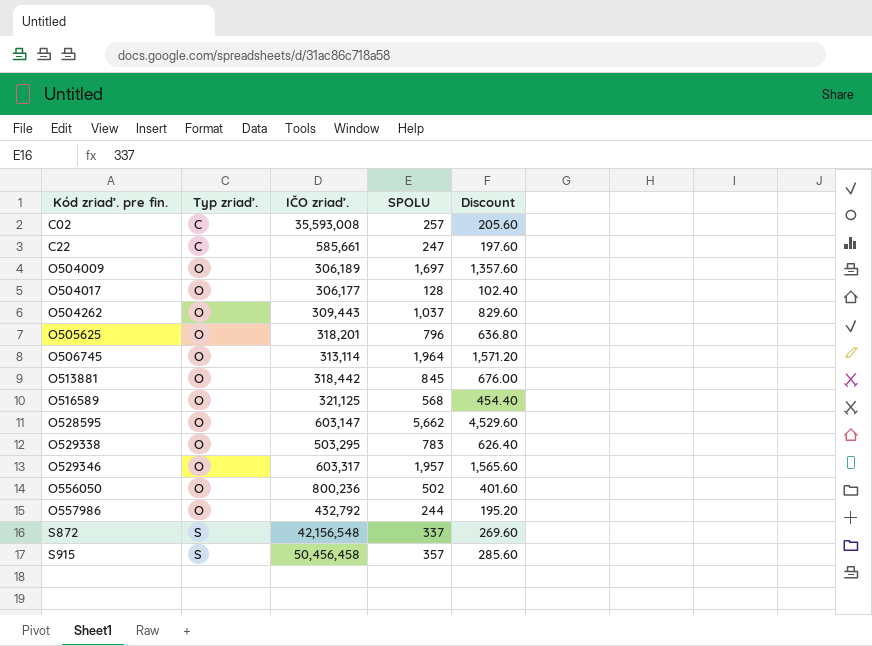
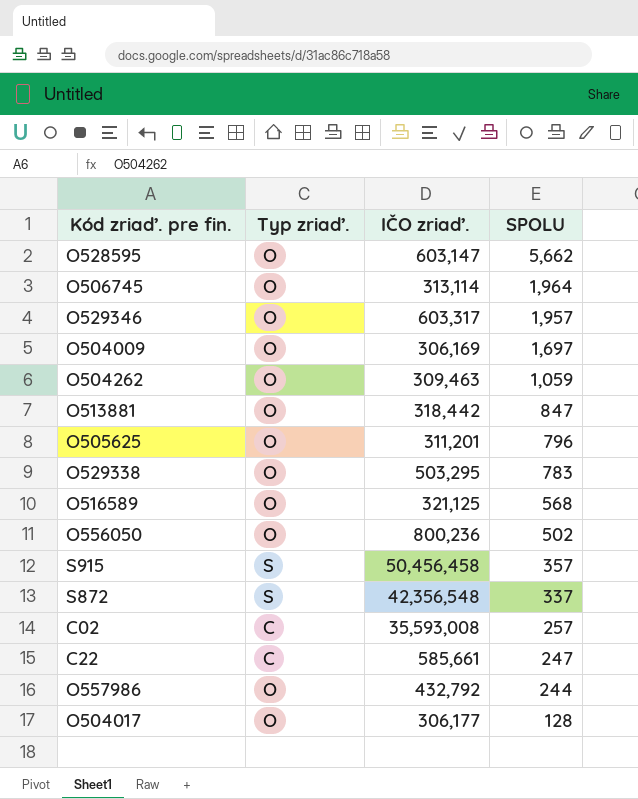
row order: Kód zriaď. pre fin. ascending -> SPOLU descending
column Discount | formula: [SPOLU] * 0.8 -> none
O504009 | IČO zriaď.: 306,189 -> 306,169
O504262 | IČO zriaď.: 309,443 -> 309,463
O504262 | SPOLU: 1,037 -> 1,059
O513881 | SPOLU: 845 -> 847
O505625 | IČO zriaď.: 318,201 -> 311,201
S872 | IČO zriaď.: 42,156,548 -> 42,356,548

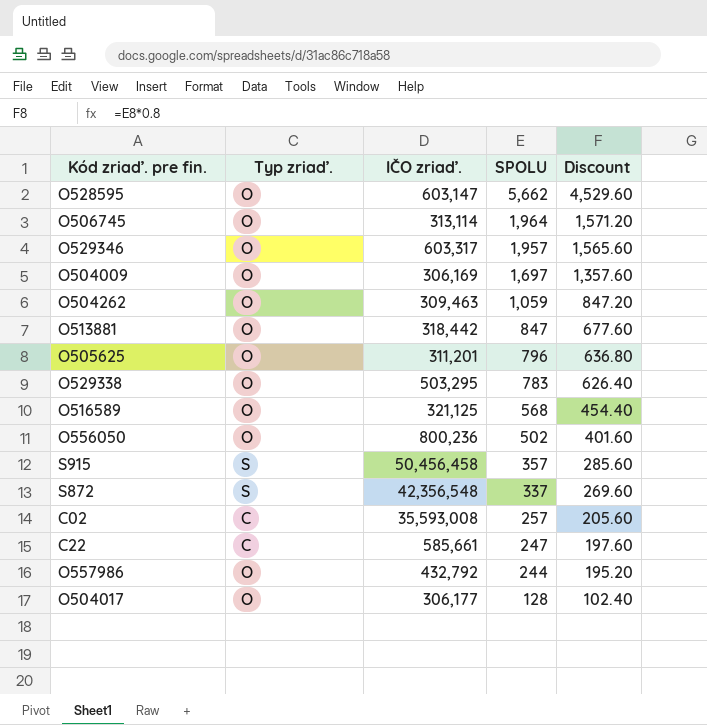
column Discount | formula: none -> [SPOLU] * 0.8

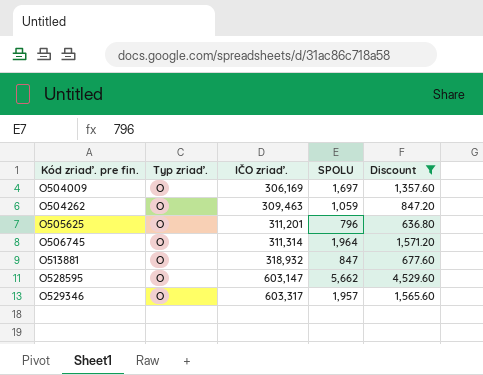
filter: none -> Discount >= 636.80
row order: SPOLU descending -> Kód zriaď. pre fin. ascending
O506745 | IČO zriaď.: 313,114 -> 311,314
O513881 | IČO zriaď.: 318,442 -> 318,932

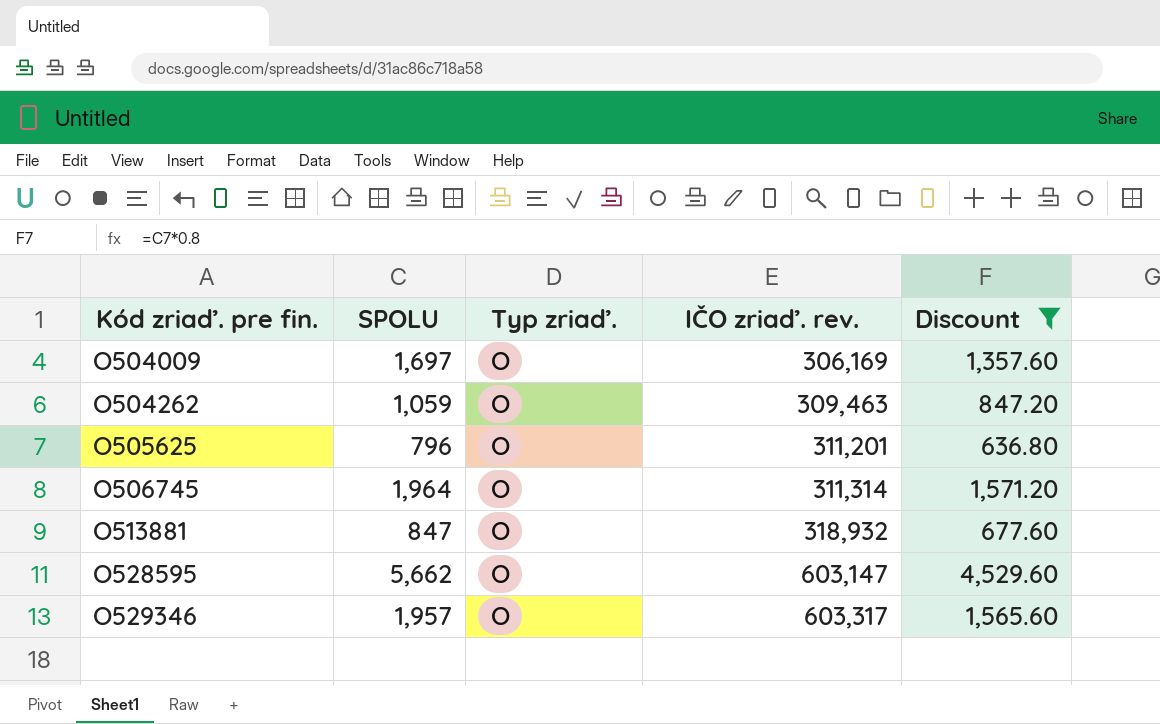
column SPOLU | position: 4 -> 2
column name: IČO zriaď. -> IČO zriaď. rev.

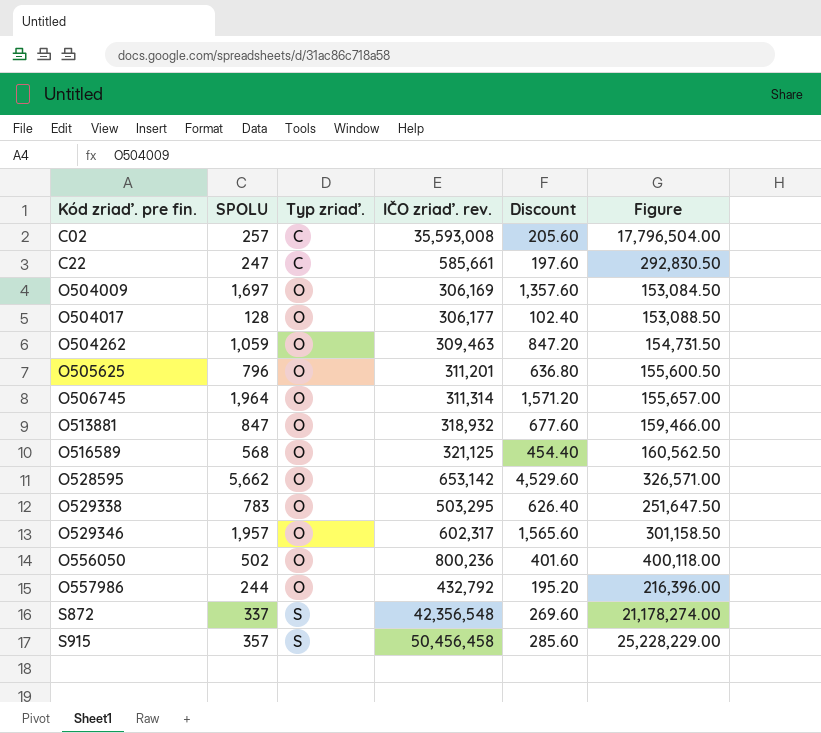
filter: Discount >= 636.80 -> none
column Figure | formula: none -> [IČO zriaď. rev.] * 0.5
O528595 | IČO zriaď. rev.: 603,147 -> 653,142
O529346 | IČO zriaď. rev.: 603,317 -> 602,317

